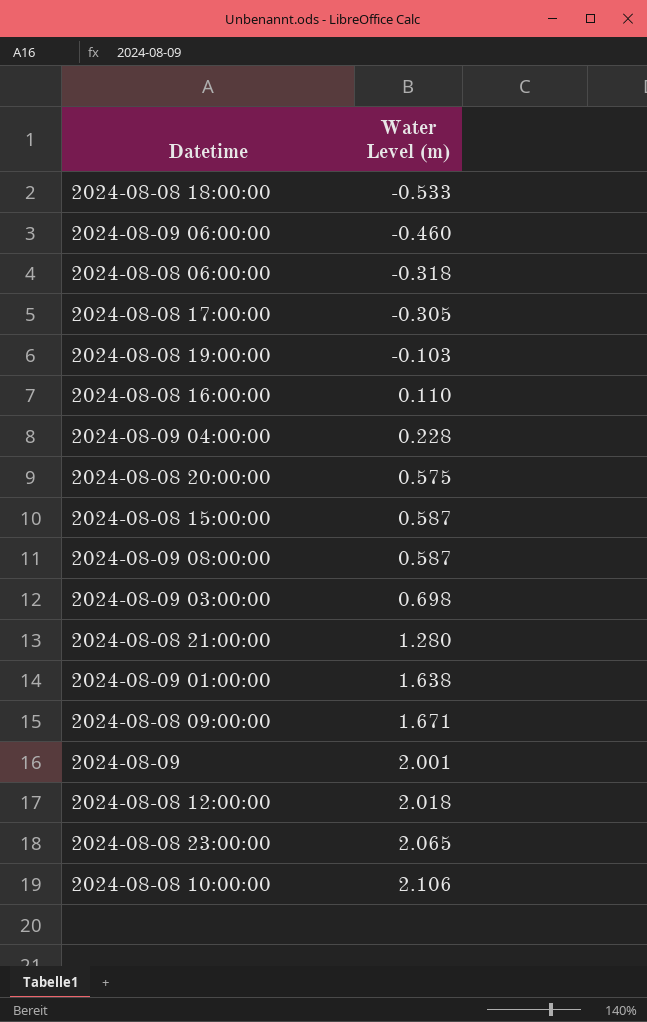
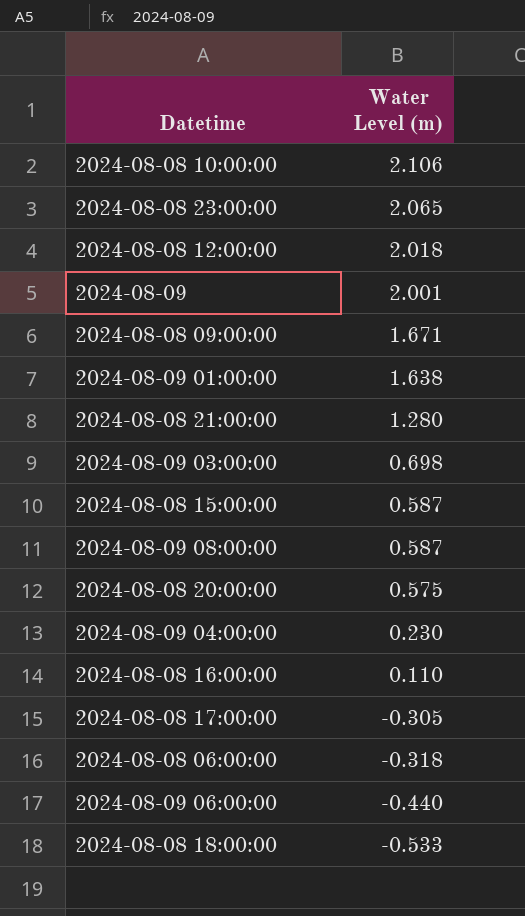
row order: Water Level (m) ascending -> Water Level (m) descending
row 2024-08-08 19:00:00: -0.103 -> none
2024-08-09 04:00:00 | Water Level (m): 0.228 -> 0.230
2024-08-09 06:00:00 | Water Level (m): -0.460 -> -0.440

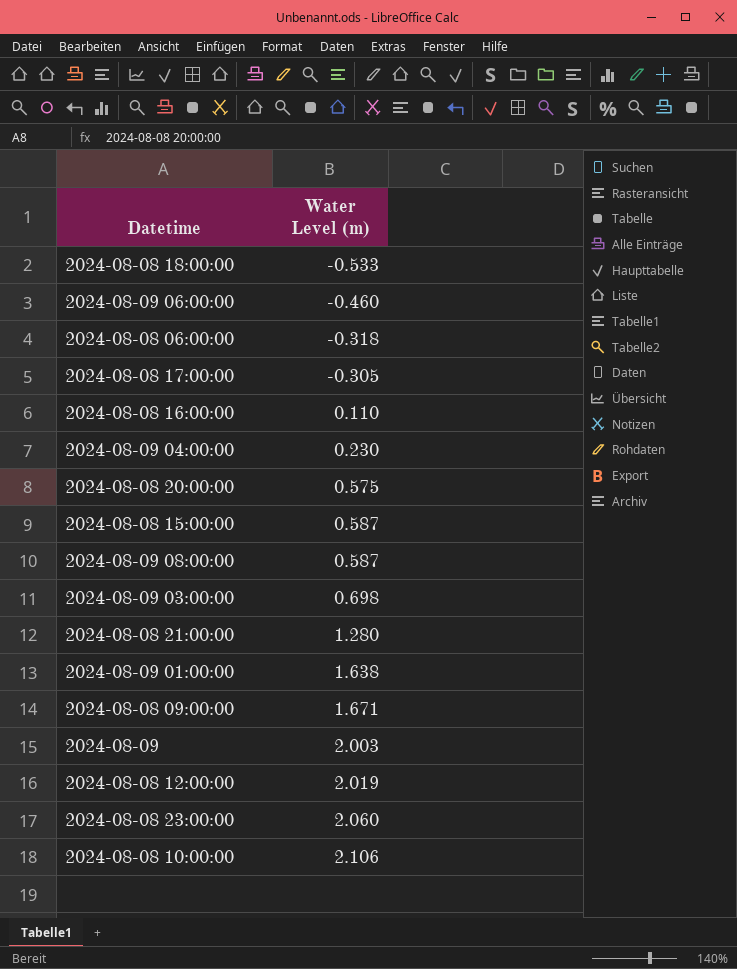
row order: Water Level (m) descending -> Water Level (m) ascending
2024-08-09 06:00:00 | Water Level (m): -0.440 -> -0.460
2024-08-09 | Water Level (m): 2.001 -> 2.003
2024-08-08 12:00:00 | Water Level (m): 2.018 -> 2.019
2024-08-08 23:00:00 | Water Level (m): 2.065 -> 2.060

